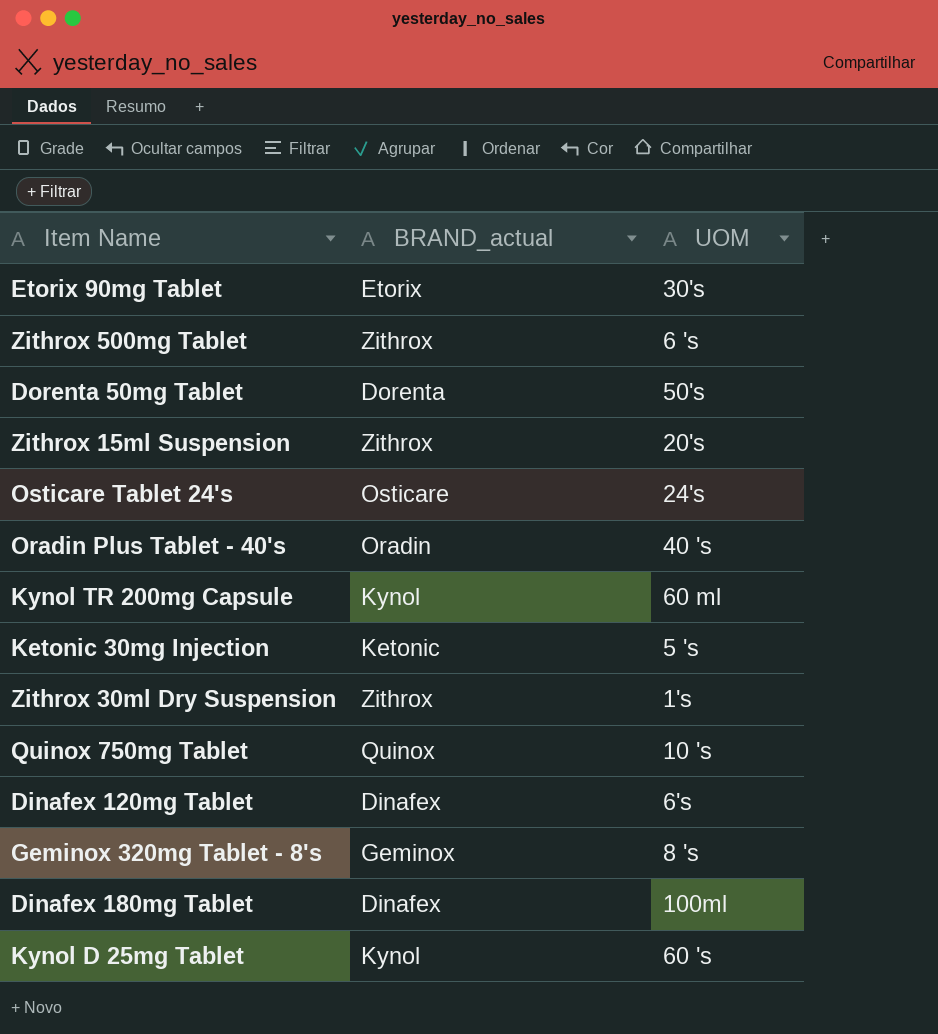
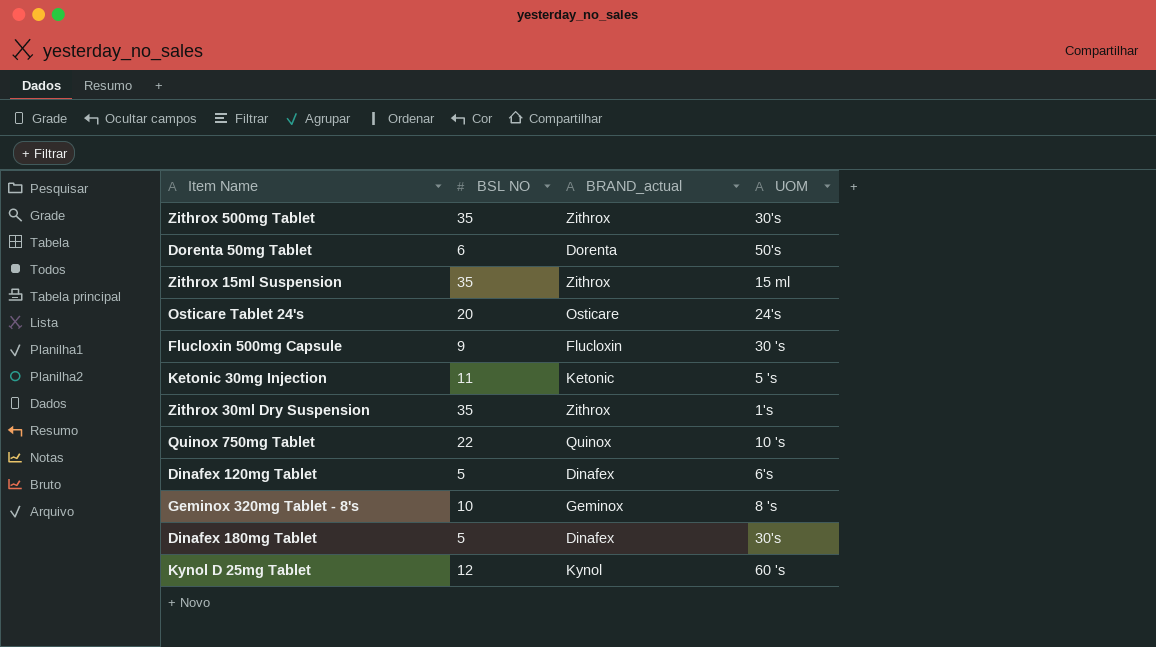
column BSL NO | position: none -> 2
row Etorix 90mg Tablet: Etorix | 30's -> none
row Oradin Plus Tablet - 40's: Oradin | 40 's -> none
row Kynol TR 200mg Capsule: Kynol | 60 ml -> none
Zithrox 500mg Tablet | UOM: 6 's -> 30's
Zithrox 15ml Suspension | UOM: 20's -> 15 ml
row Flucloxin 500mg Capsule: none -> 9 | Flucloxin | 30 's
Dinafex 180mg Tablet | UOM: 100ml -> 30's

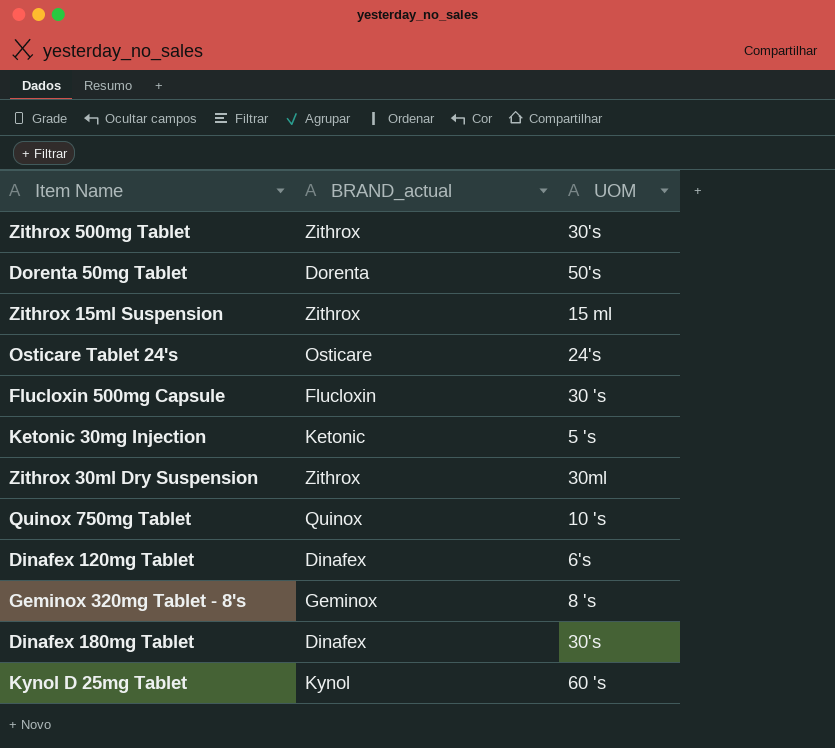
column BSL NO | position: 2 -> none
Zithrox 30ml Dry Suspension | UOM: 1's -> 30ml

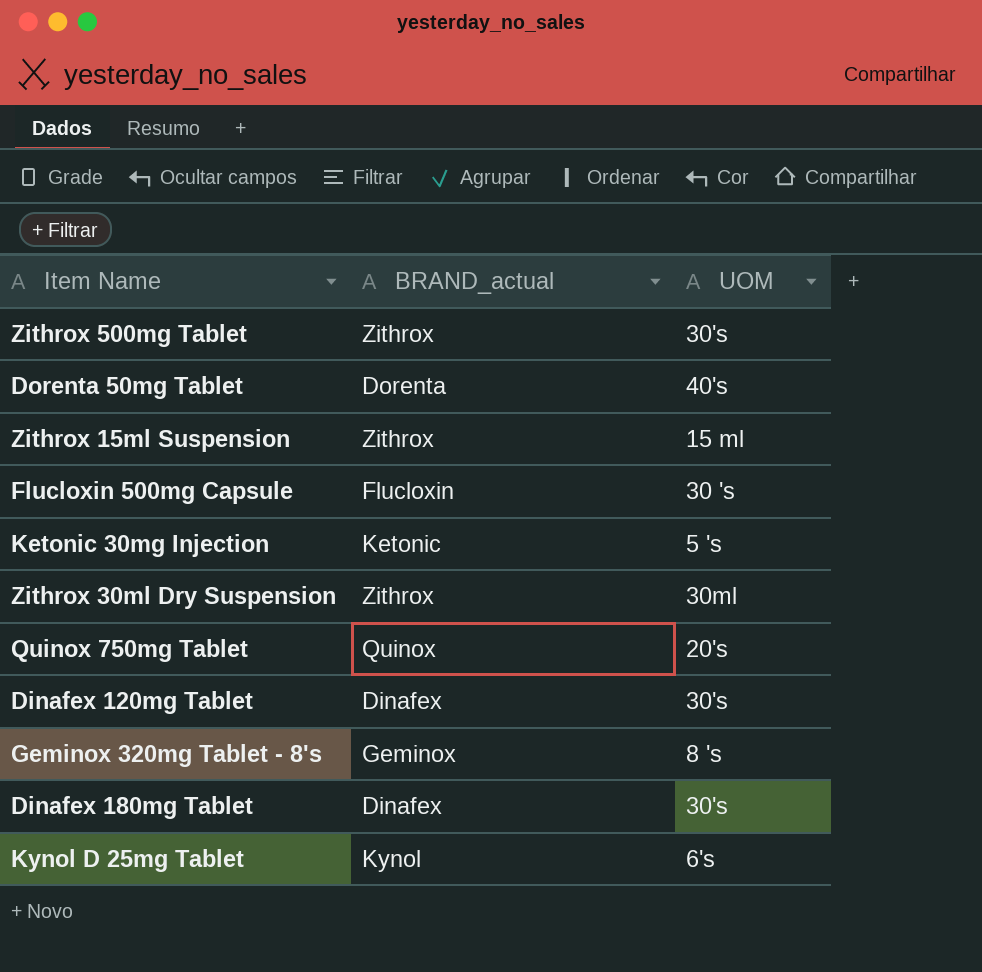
row Osticare Tablet 24's: Osticare | 24's -> none
Dorenta 50mg Tablet | UOM: 50's -> 40's
Quinox 750mg Tablet | UOM: 10 's -> 20's
Dinafex 120mg Tablet | UOM: 6's -> 30's
Kynol D 25mg Tablet | UOM: 60 's -> 6's

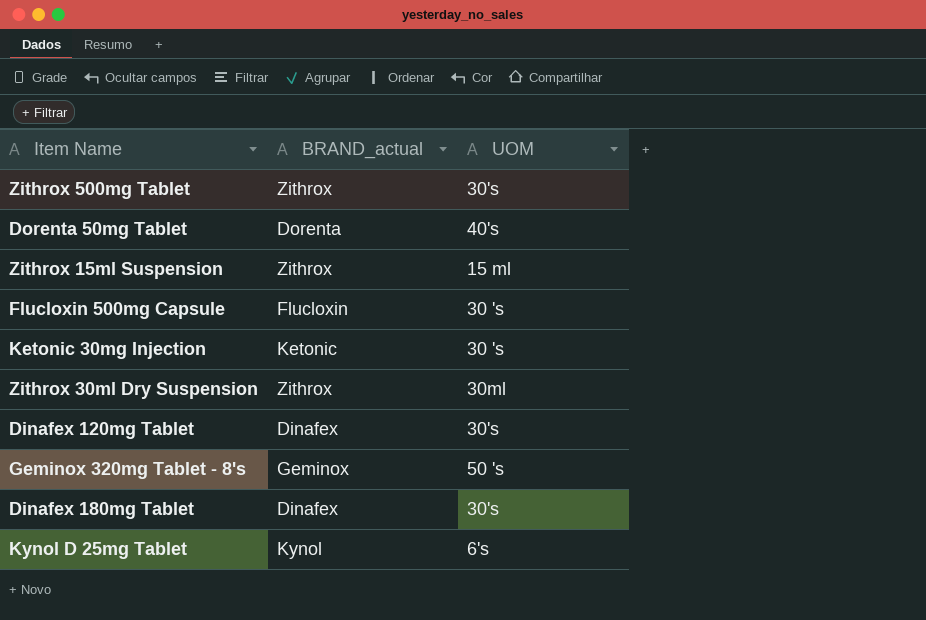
row Quinox 750mg Tablet: Quinox | 20's -> none
Ketonic 30mg Injection | UOM: 5 's -> 30 's
Geminox 320mg Tablet - 8's | UOM: 8 's -> 50 's

